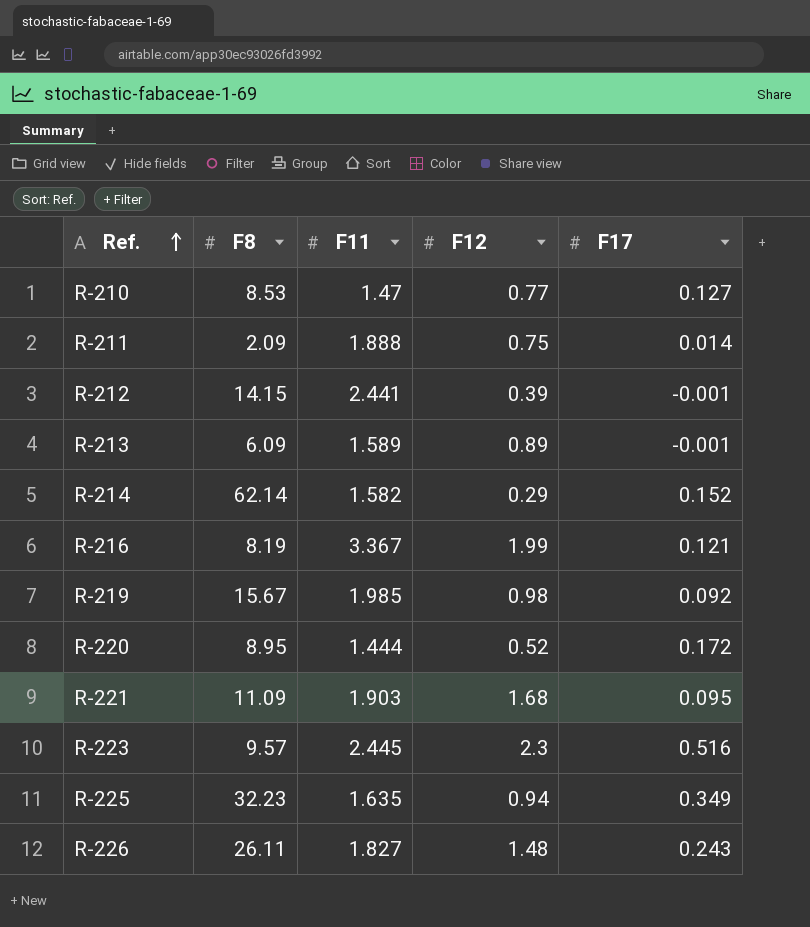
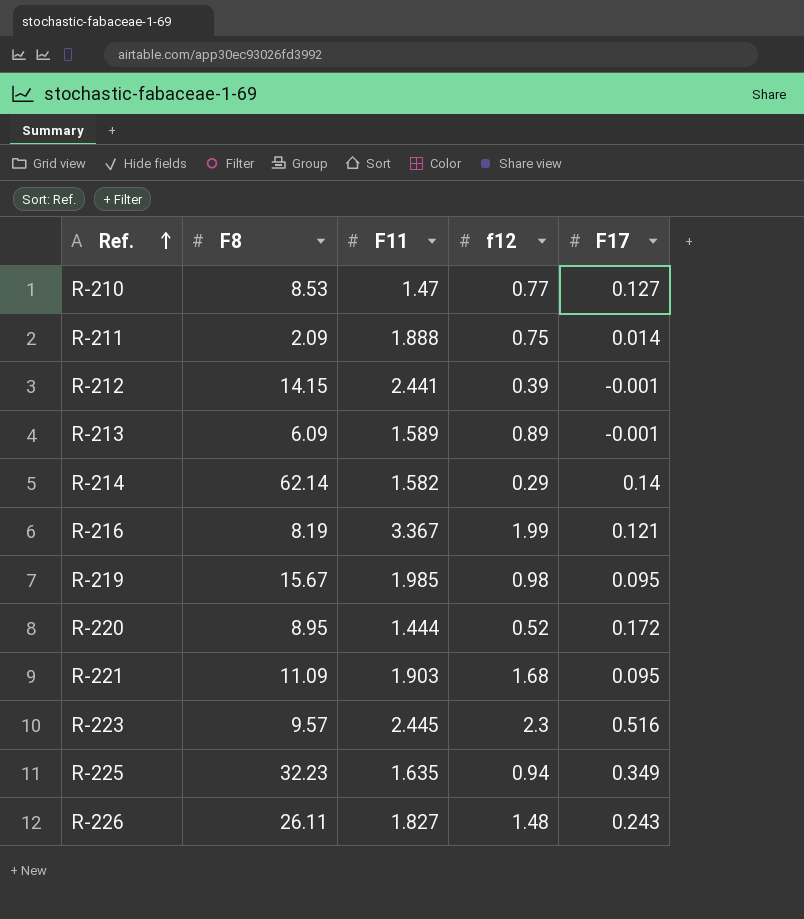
column name: F12 -> f12
R-214 | F17: 0.152 -> 0.14
R-219 | F17: 0.092 -> 0.095

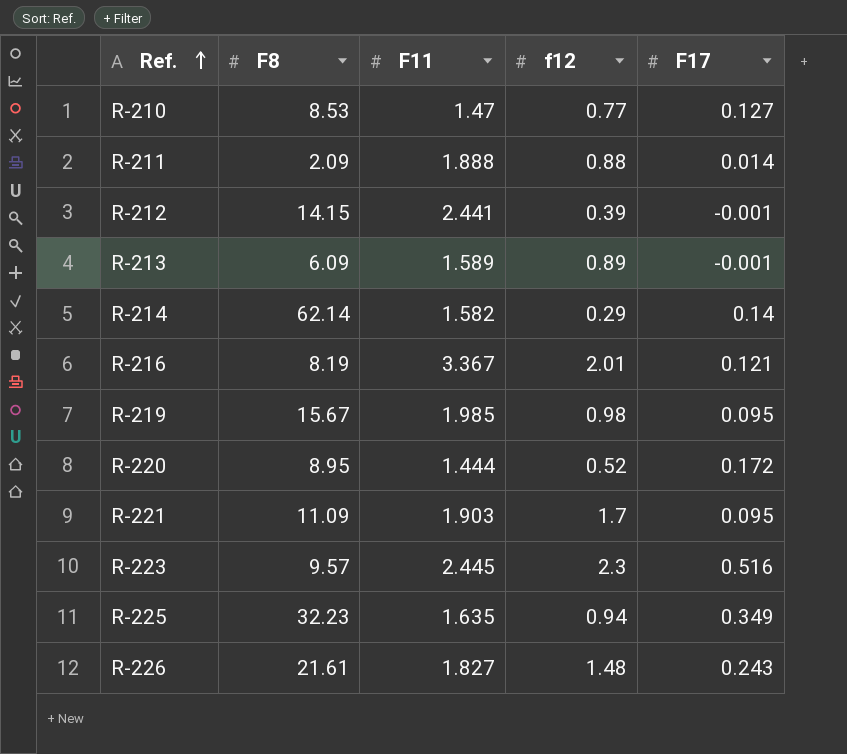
R-211 | f12: 0.75 -> 0.88
R-216 | f12: 1.99 -> 2.01
R-221 | f12: 1.68 -> 1.7
R-226 | F8: 26.11 -> 21.61

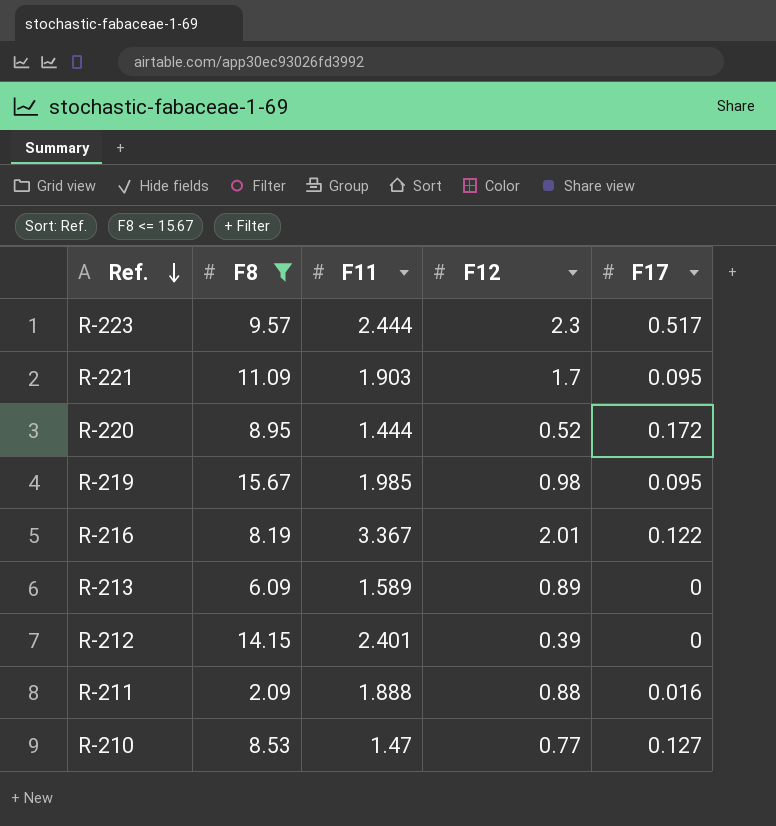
filter: none -> F8 <= 15.67
row order: Ref. ascending -> Ref. descending
column name: f12 -> F12
R-223 | F11: 2.445 -> 2.444
R-223 | F17: 0.516 -> 0.517
R-216 | F17: 0.121 -> 0.122
R-213 | F17: -0.001 -> 0
R-212 | F11: 2.441 -> 2.401
R-212 | F17: -0.001 -> 0
R-211 | F17: 0.014 -> 0.016

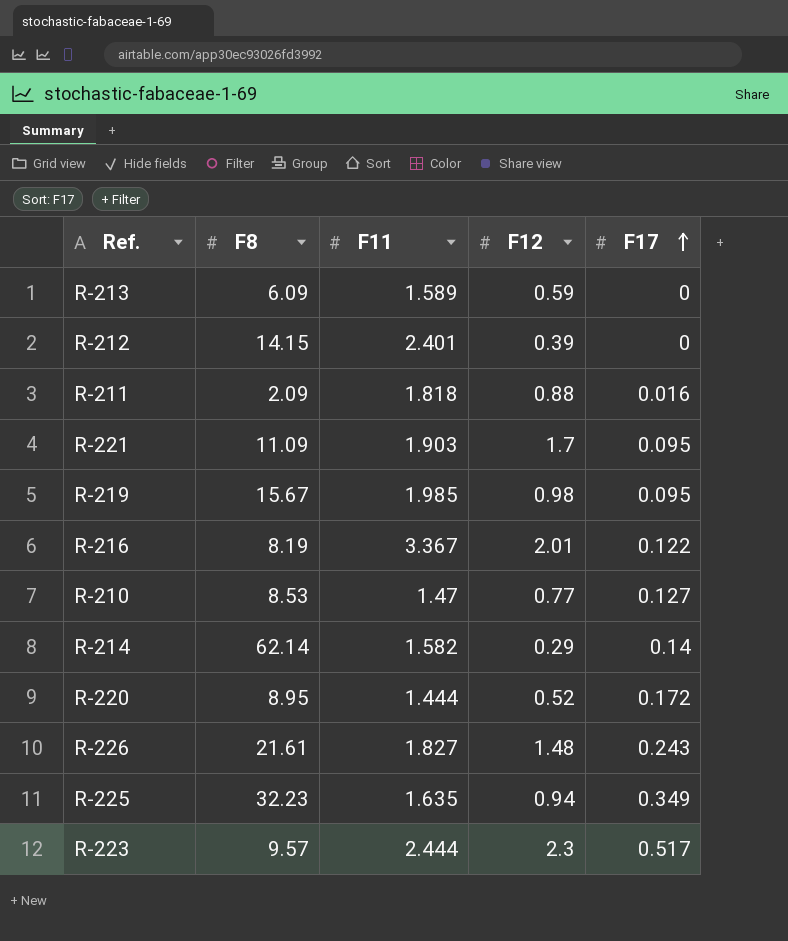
filter: F8 <= 15.67 -> none
row order: Ref. descending -> F17 ascending
R-213 | F12: 0.89 -> 0.59
R-211 | F11: 1.888 -> 1.818

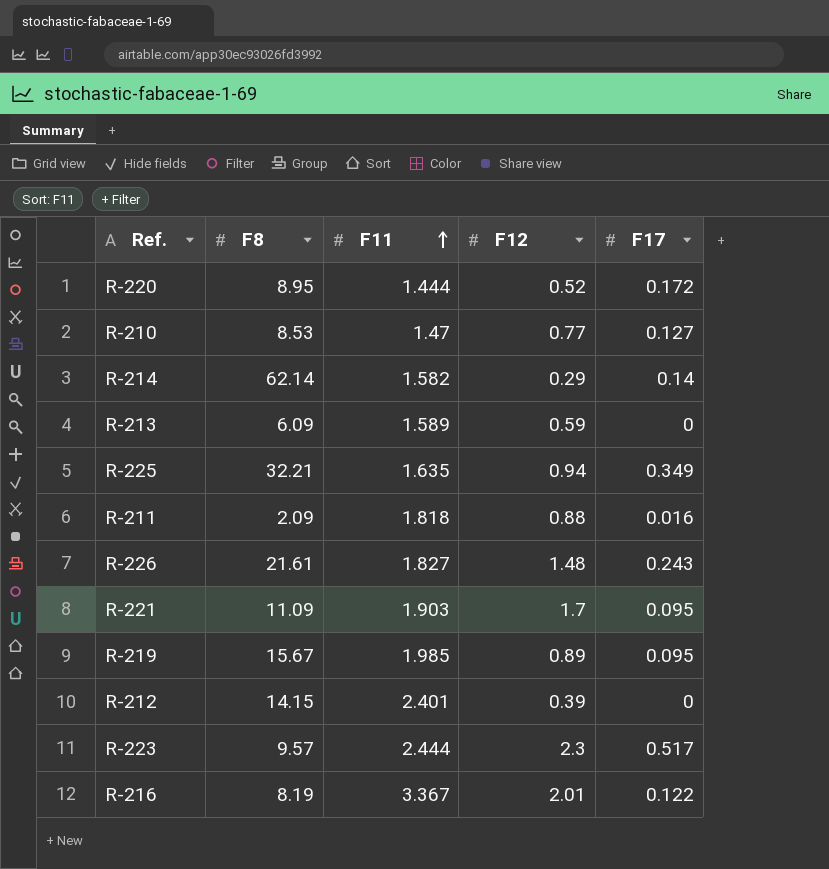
row order: F17 ascending -> F11 ascending
R-225 | F8: 32.23 -> 32.21
R-219 | F12: 0.98 -> 0.89

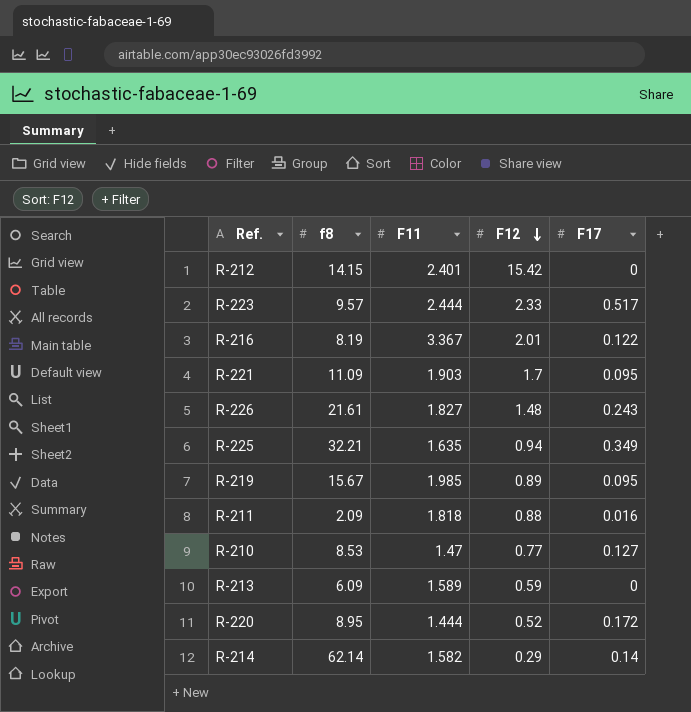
row order: F11 ascending -> F12 descending
column name: F8 -> f8
R-212 | F12: 0.39 -> 15.42
R-223 | F12: 2.3 -> 2.33

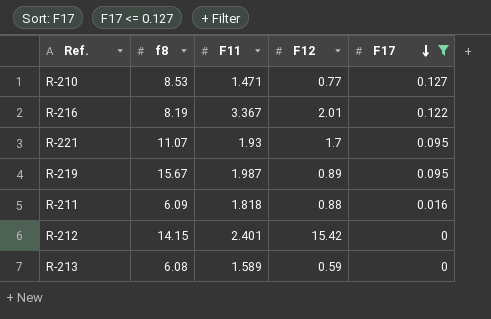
filter: none -> F17 <= 0.127
row order: F12 descending -> F17 descending
R-210 | F11: 1.47 -> 1.471
R-221 | f8: 11.09 -> 11.07
R-221 | F11: 1.903 -> 1.93
R-219 | F11: 1.985 -> 1.987
R-211 | f8: 2.09 -> 6.09
R-213 | f8: 6.09 -> 6.08

